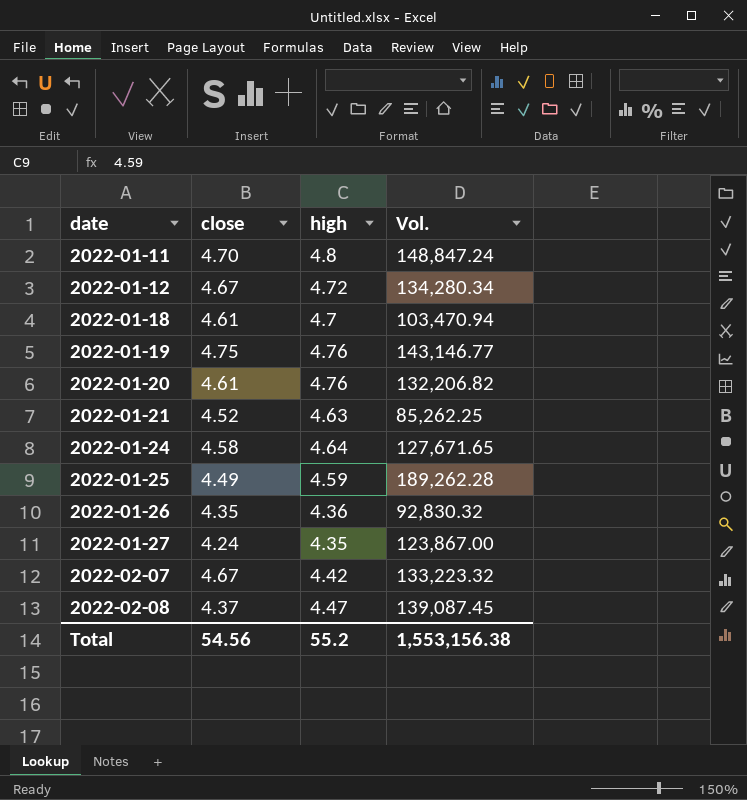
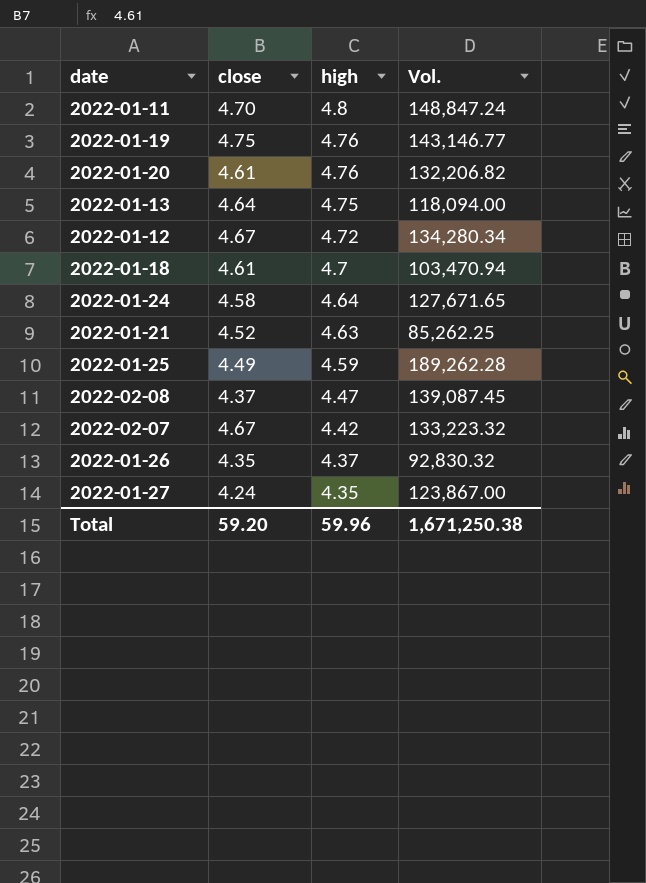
row order: date ascending -> high descending
row 2022-01-13: none -> 4.64 | 4.75 | 118,094.00
2022-01-26 | high: 4.36 -> 4.37
Total | close: 54.56 -> 59.20
Total | high: 55.2 -> 59.96
Total | Vol.: 1,553,156.38 -> 1,671,250.38

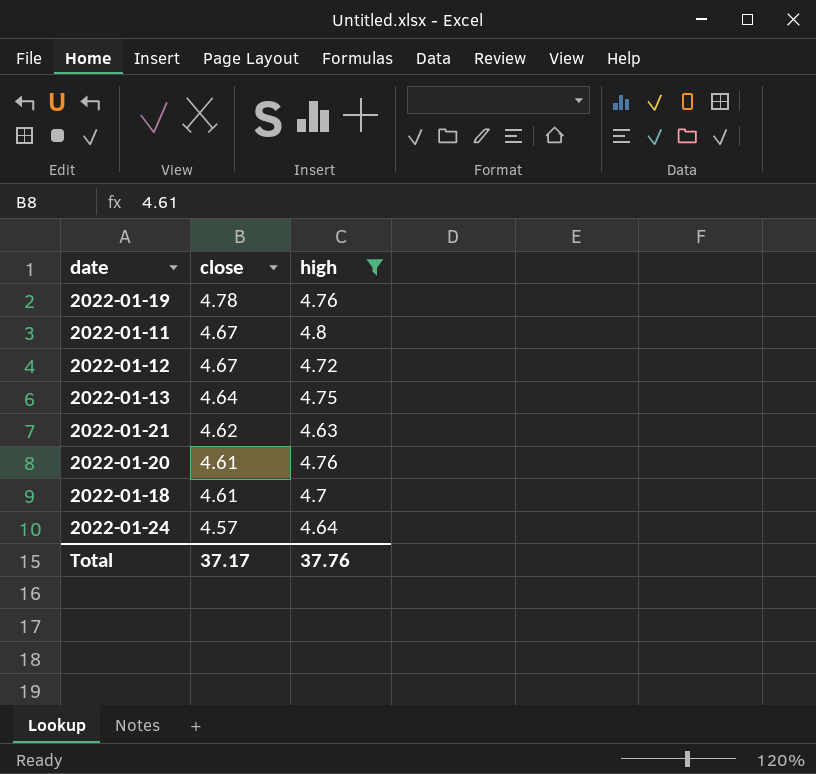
filter: none -> high >= 4.63
row order: high descending -> close descending
column Vol. | position: 4 -> none
2022-01-19 | close: 4.75 -> 4.78
2022-01-11 | close: 4.70 -> 4.67
2022-01-21 | close: 4.52 -> 4.62
2022-01-24 | close: 4.58 -> 4.57
Total | close: 59.20 -> 37.17
Total | high: 59.96 -> 37.76

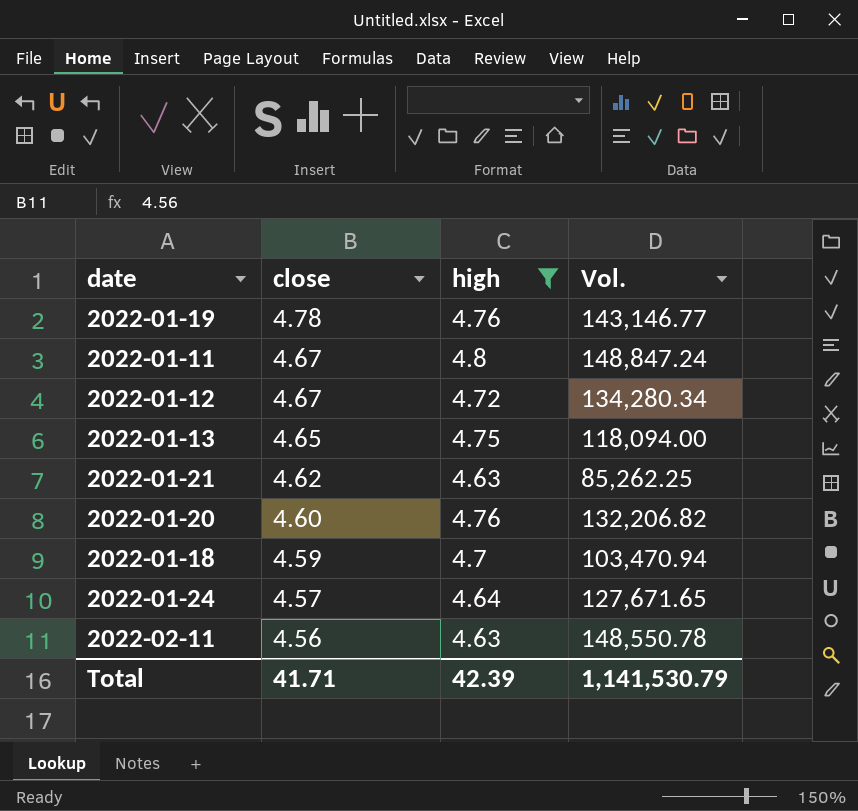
column Vol. | position: none -> 4
2022-01-13 | close: 4.64 -> 4.65
2022-01-20 | close: 4.61 -> 4.60
2022-01-18 | close: 4.61 -> 4.59
row 2022-02-11: none -> 4.56 | 4.63 | 148,550.78
Total | close: 37.17 -> 41.71
Total | high: 37.76 -> 42.39

